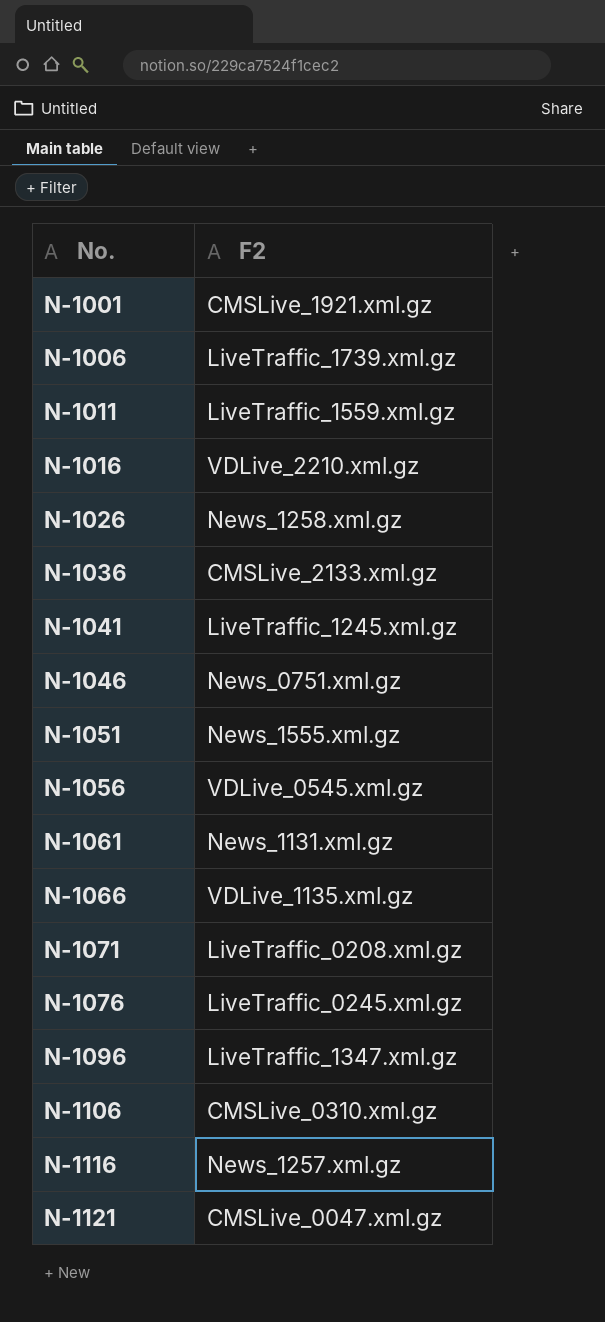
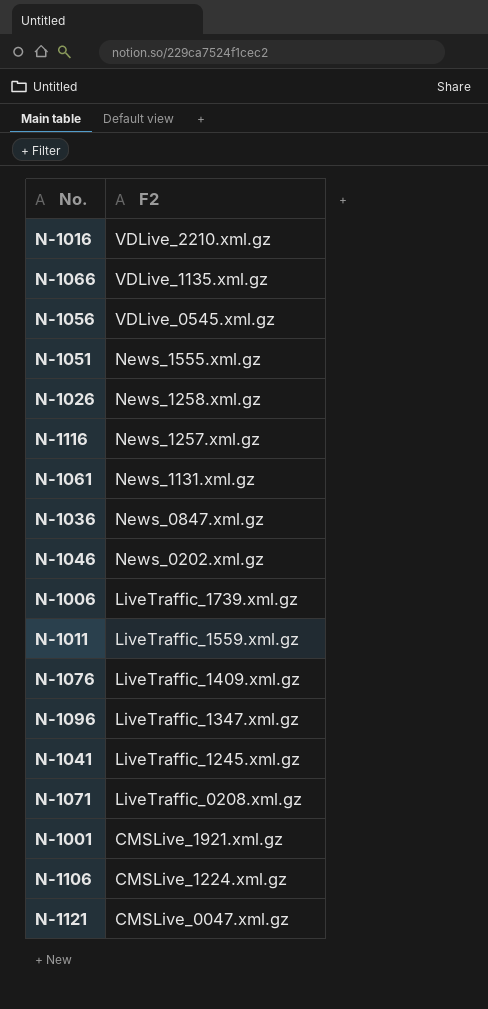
row order: No. ascending -> F2 descending
N-1036 | F2: CMSLive_2133.xml.gz -> News_0847.xml.gz
N-1046 | F2: News_0751.xml.gz -> News_0202.xml.gz
N-1076 | F2: LiveTraffic_0245.xml.gz -> LiveTraffic_1409.xml.gz
N-1106 | F2: CMSLive_0310.xml.gz -> CMSLive_1224.xml.gz

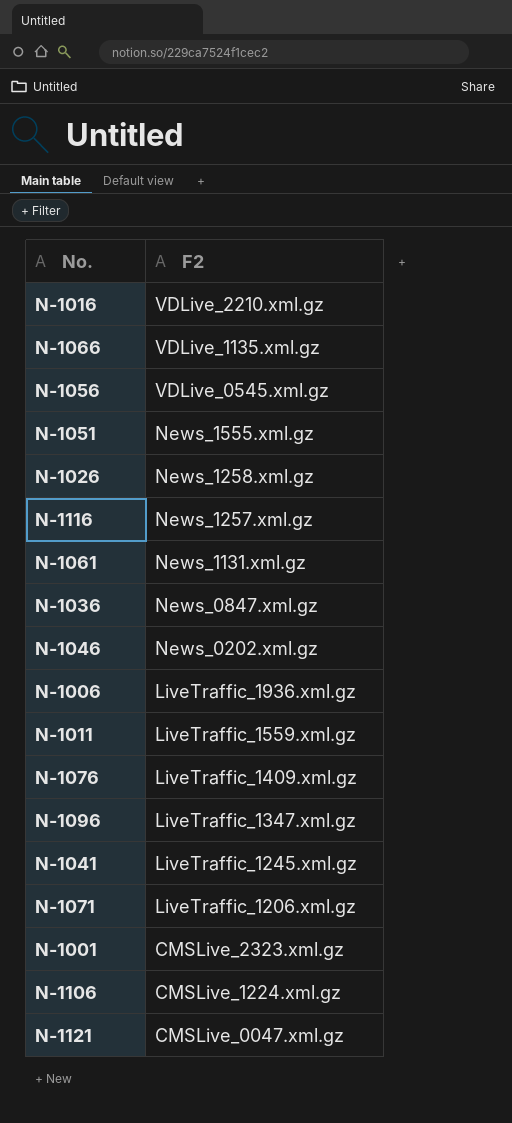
N-1006 | F2: LiveTraffic_1739.xml.gz -> LiveTraffic_1936.xml.gz
N-1071 | F2: LiveTraffic_0208.xml.gz -> LiveTraffic_1206.xml.gz
N-1001 | F2: CMSLive_1921.xml.gz -> CMSLive_2323.xml.gz

